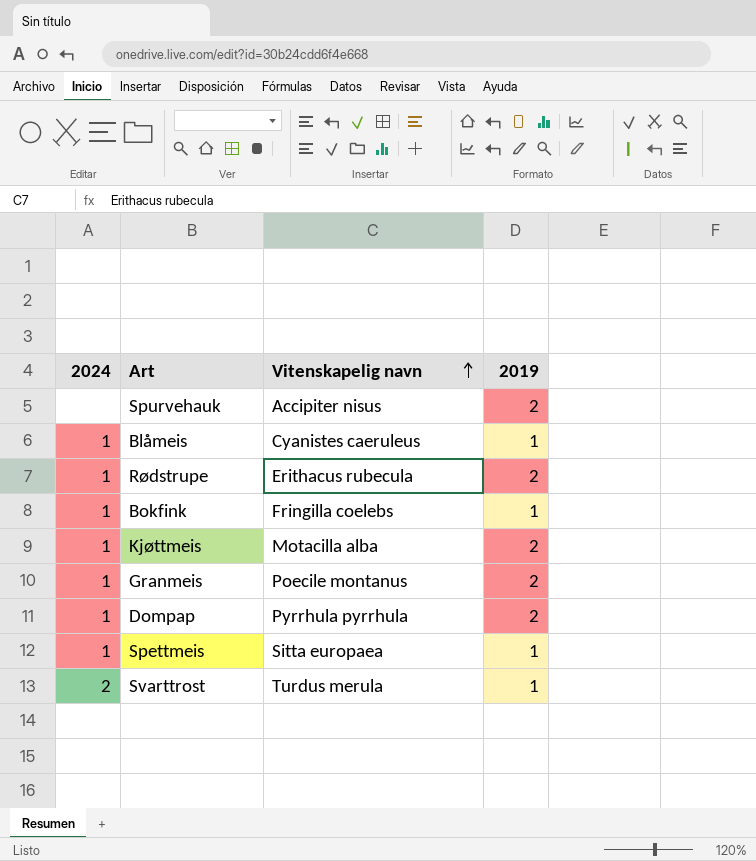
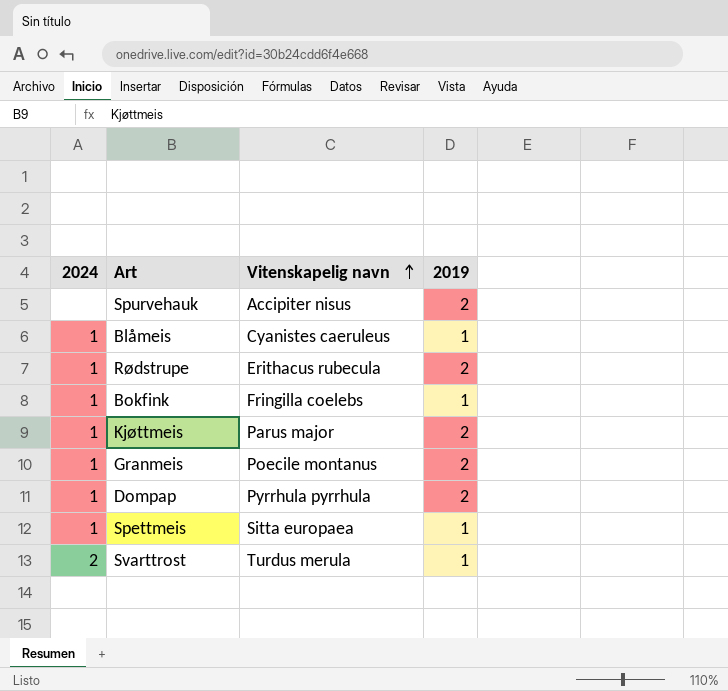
Kjøttmeis | Vitenskapelig navn: Motacilla alba -> Parus major

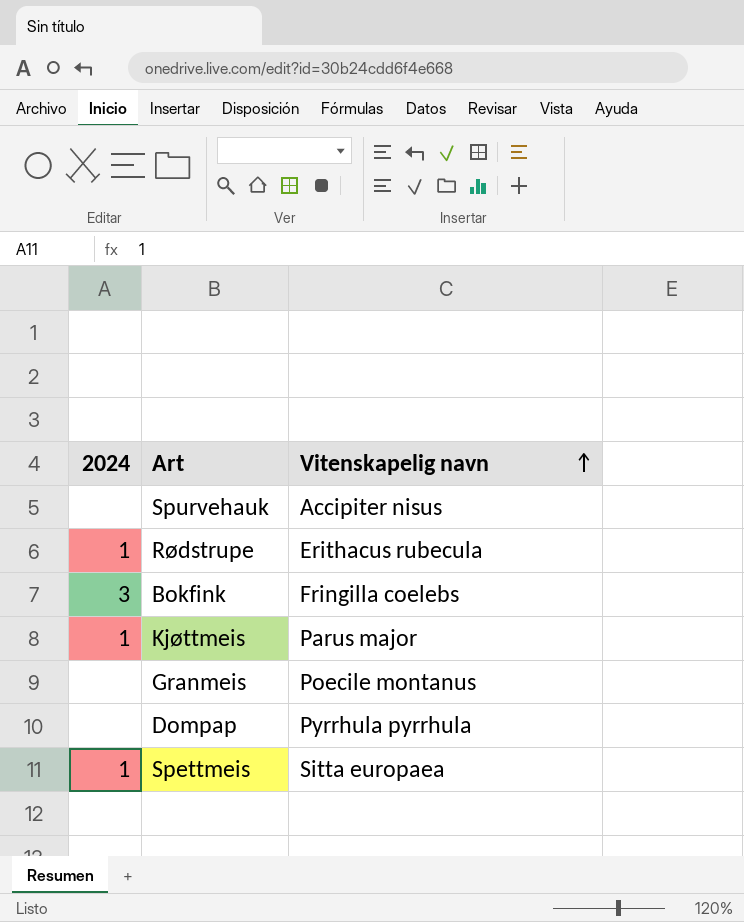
column 2019 | position: 4 -> none
row Blåmeis: 1 | Cyanistes caeruleus | 1 -> none
row Svarttrost: 2 | Turdus merula | 1 -> none
Bokfink | 2024: 1 -> 3
Granmeis | 2024: 1 -> none
Dompap | 2024: 1 -> none

